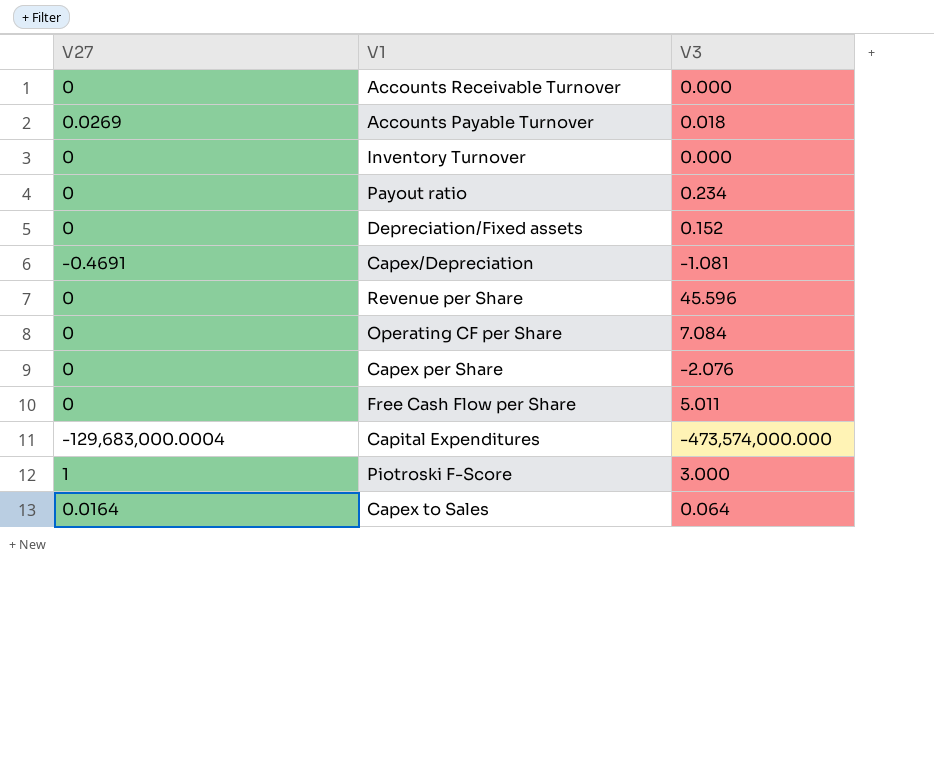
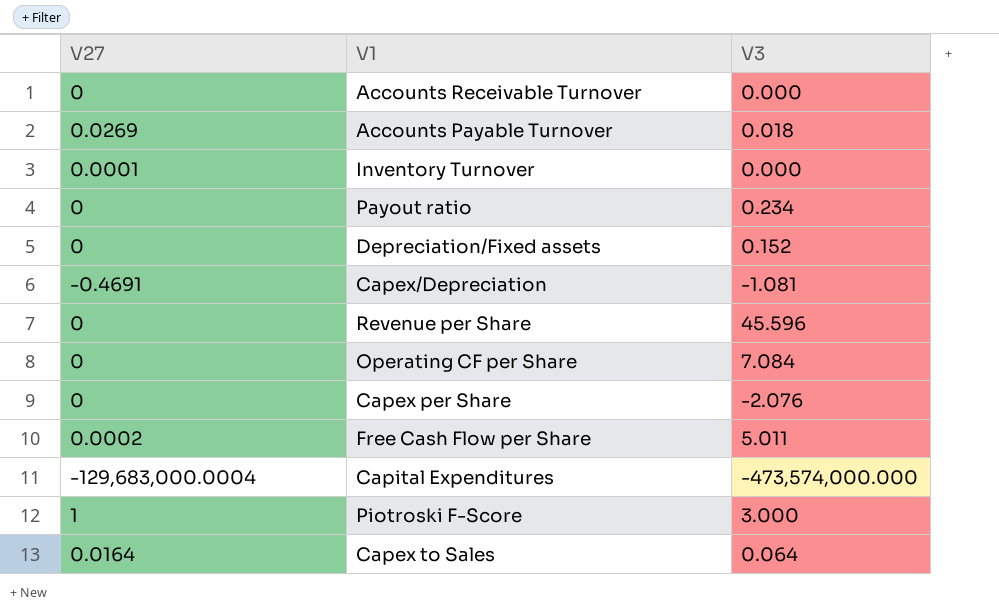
Inventory Turnover | V27: 0 -> 0.0001
Free Cash Flow per Share | V27: 0 -> 0.0002

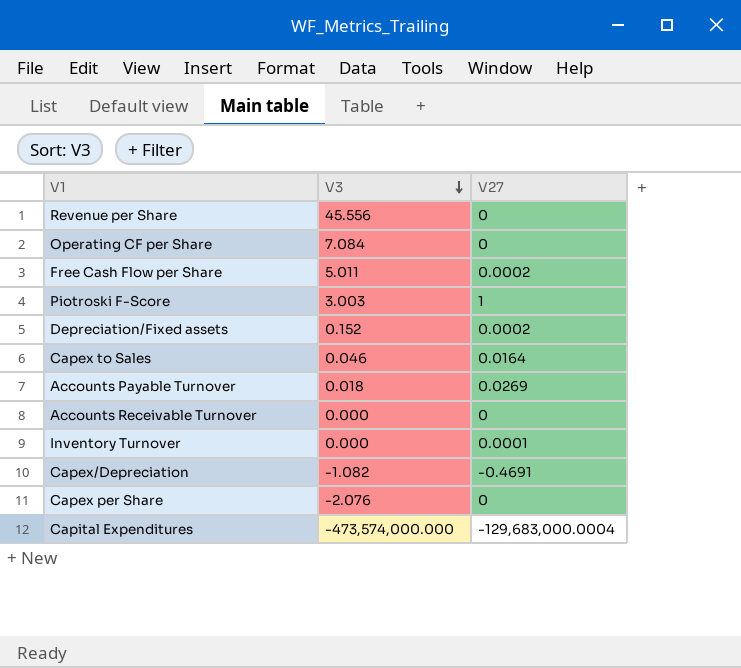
row order: none -> V3 descending
column V27 | position: 1 -> 3
row Payout ratio: 0 | 0.234 -> none
Revenue per Share | V3: 45.596 -> 45.556
Piotroski F-Score | V3: 3.000 -> 3.003
Depreciation/Fixed assets | V27: 0 -> 0.0002
Capex to Sales | V3: 0.064 -> 0.046
Capex/Depreciation | V3: -1.081 -> -1.082

